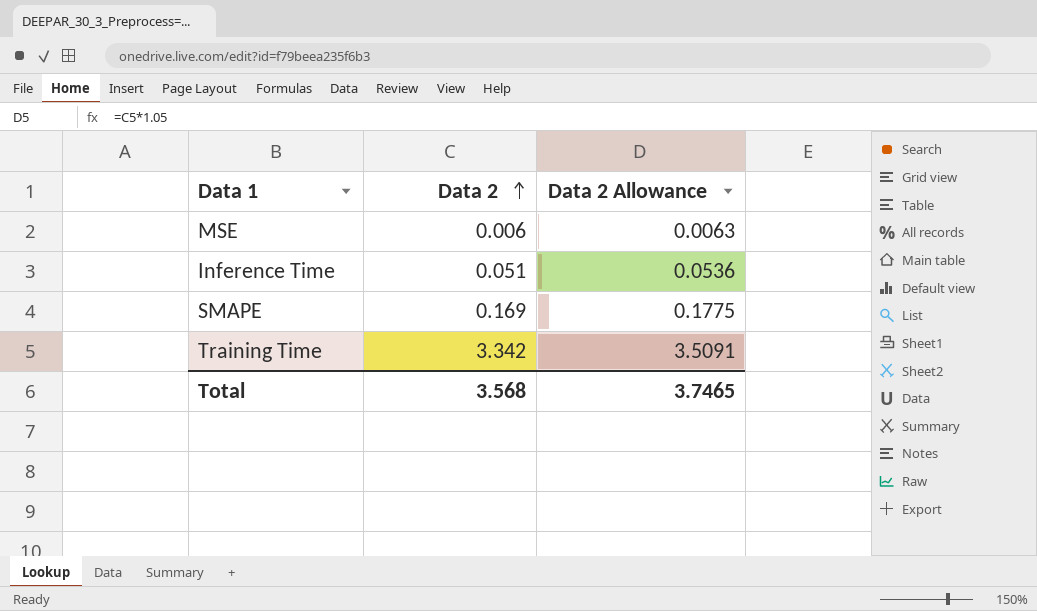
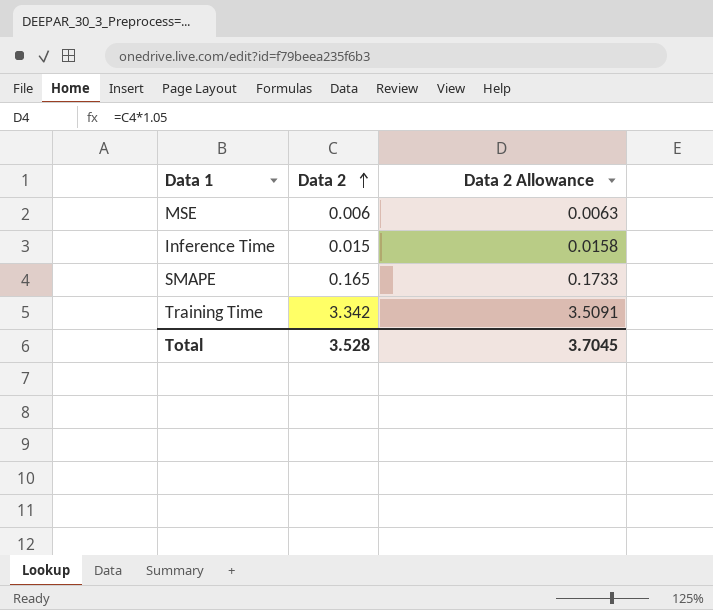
Inference Time | Data 2: 0.051 -> 0.015
Inference Time | Data 2 Allowance: 0.0536 -> 0.0158
SMAPE | Data 2: 0.169 -> 0.165
SMAPE | Data 2 Allowance: 0.1775 -> 0.1733
Total | Data 2: 3.568 -> 3.528
Total | Data 2 Allowance: 3.7465 -> 3.7045

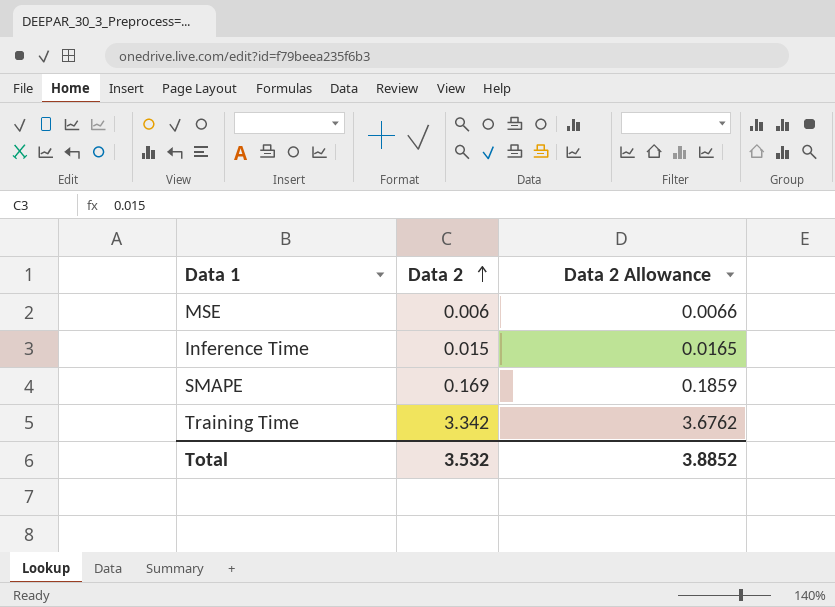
column Data 2 Allowance | formula: [Data 2] * 1.05 -> [Data 2] * 1.1
SMAPE | Data 2: 0.165 -> 0.169
Total | Data 2: 3.528 -> 3.532
Total | Data 2 Allowance: 3.7045 -> 3.8852

